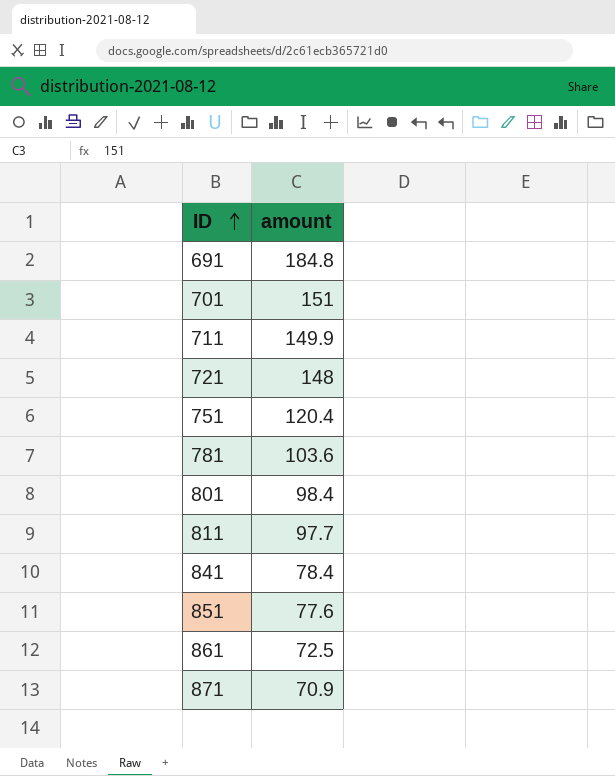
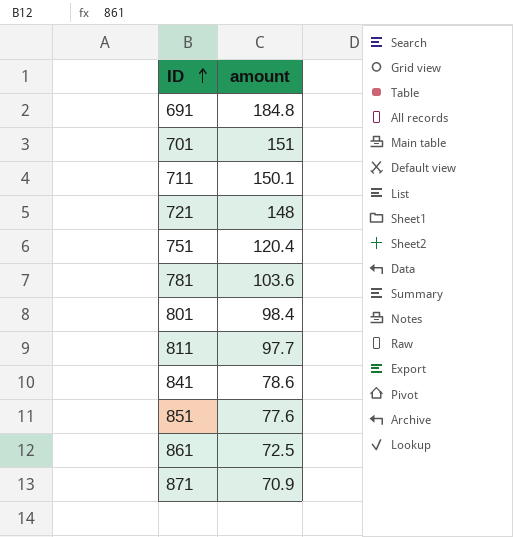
711 | amount: 149.9 -> 150.1
841 | amount: 78.4 -> 78.6

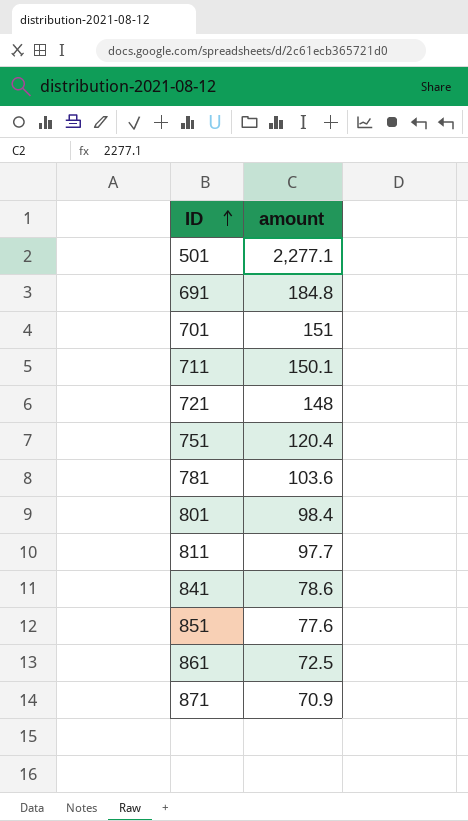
row 501: none -> 2,277.1

